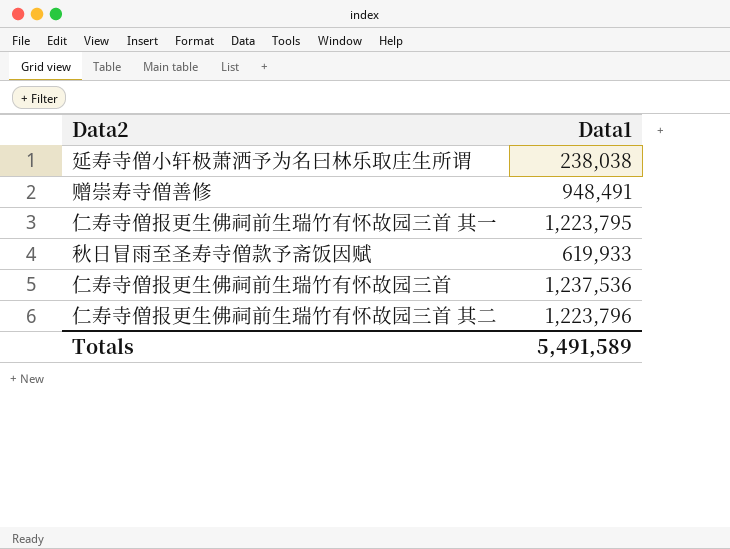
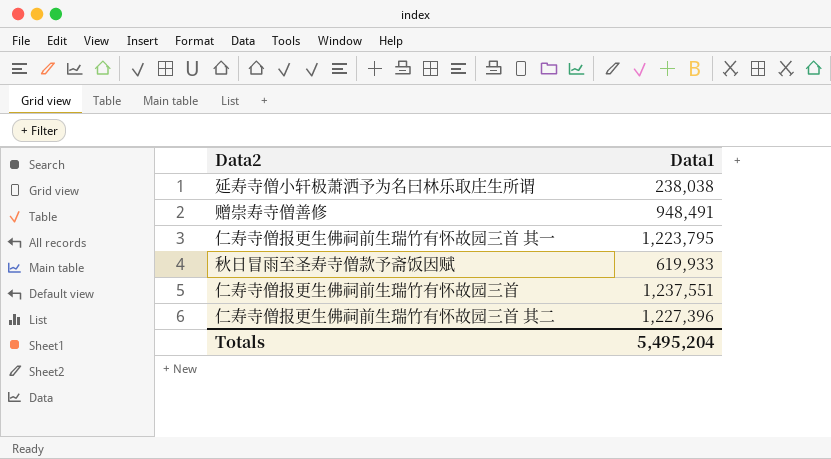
仁寿寺僧报更生佛祠前生瑞竹有怀故园三首 | Data1: 1,237,536 -> 1,237,551
仁寿寺僧报更生佛祠前生瑞竹有怀故园三首 其二 | Data1: 1,223,796 -> 1,227,396
Totals | Data1: 5,491,589 -> 5,495,204

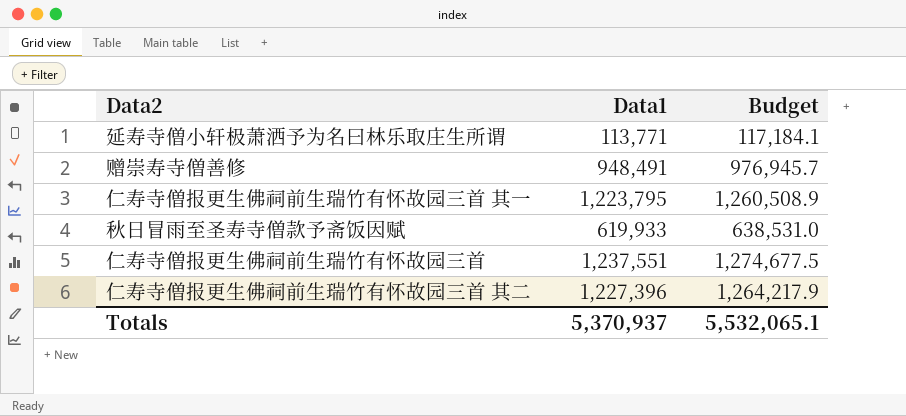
column Budget | formula: none -> [Data1] * 1.03
延寿寺僧小轩极萧洒予为名曰林乐取庄生所谓 | Data1: 238,038 -> 113,771
Totals | Data1: 5,495,204 -> 5,370,937

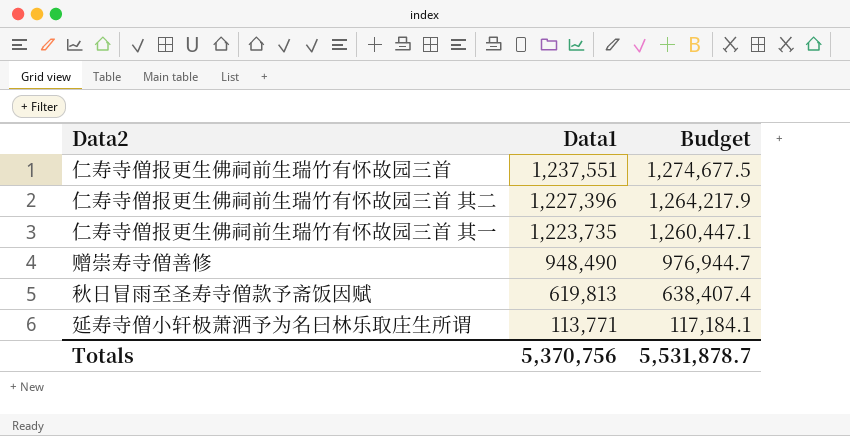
row order: none -> Data1 descending
仁寿寺僧报更生佛祠前生瑞竹有怀故园三首 其一 | Data1: 1,223,795 -> 1,223,735
仁寿寺僧报更生佛祠前生瑞竹有怀故园三首 其一 | Budget: 1,260,508.9 -> 1,260,447.1
赠崇寿寺僧善修 | Data1: 948,491 -> 948,490
赠崇寿寺僧善修 | Budget: 976,945.7 -> 976,944.7
秋日冒雨至圣寿寺僧款予斋饭因赋 | Data1: 619,933 -> 619,813
秋日冒雨至圣寿寺僧款予斋饭因赋 | Budget: 638,531.0 -> 638,407.4
Totals | Data1: 5,370,937 -> 5,370,756
Totals | Budget: 5,532,065.1 -> 5,531,878.7

